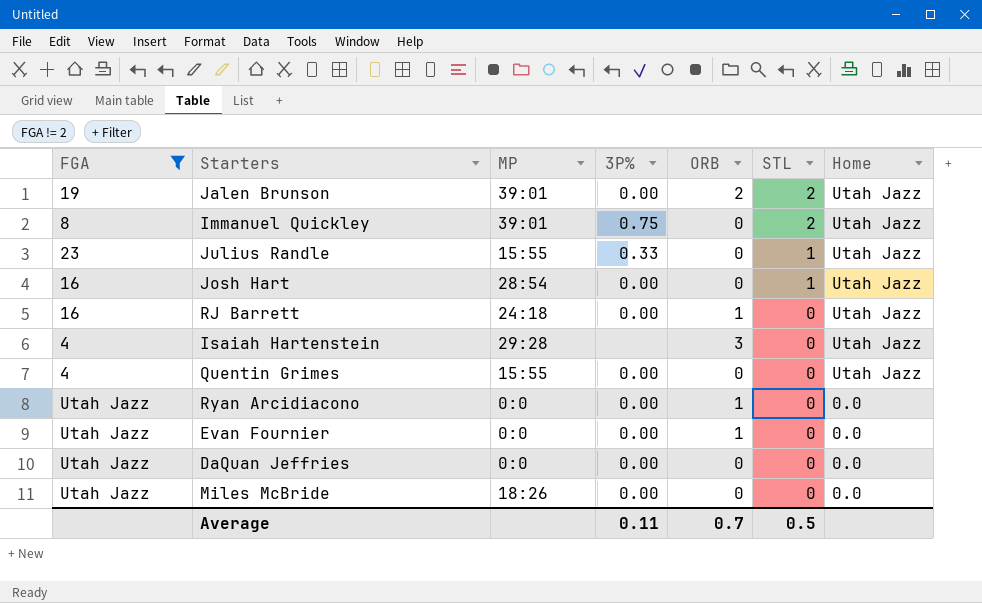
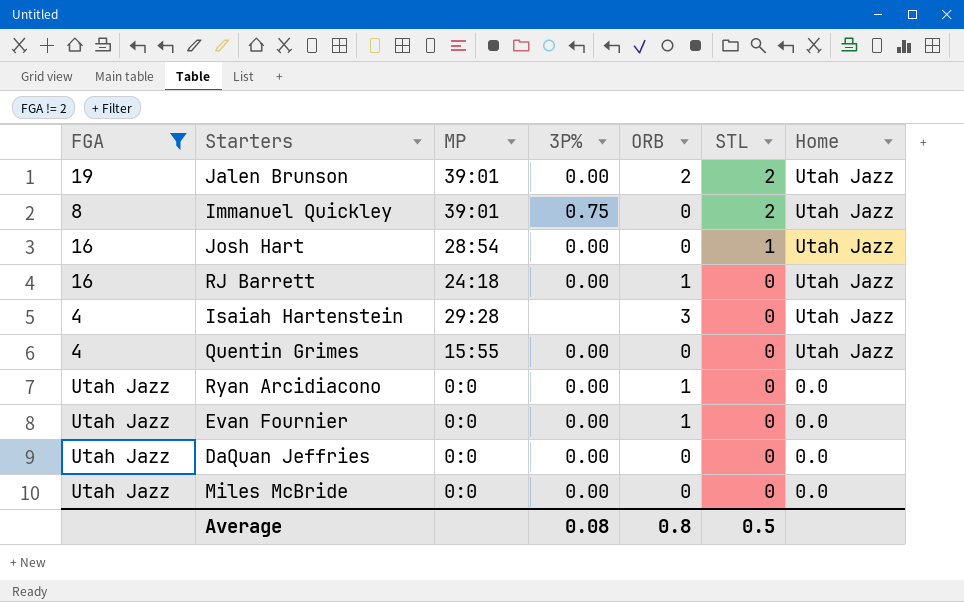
row Julius Randle: 23 | 15:55 | 0.33 | 0 | 1 | Utah Jazz -> none
Miles McBride | MP: 18:26 -> 0:0
Average | 3P%: 0.11 -> 0.08
Average | ORB: 0.7 -> 0.8

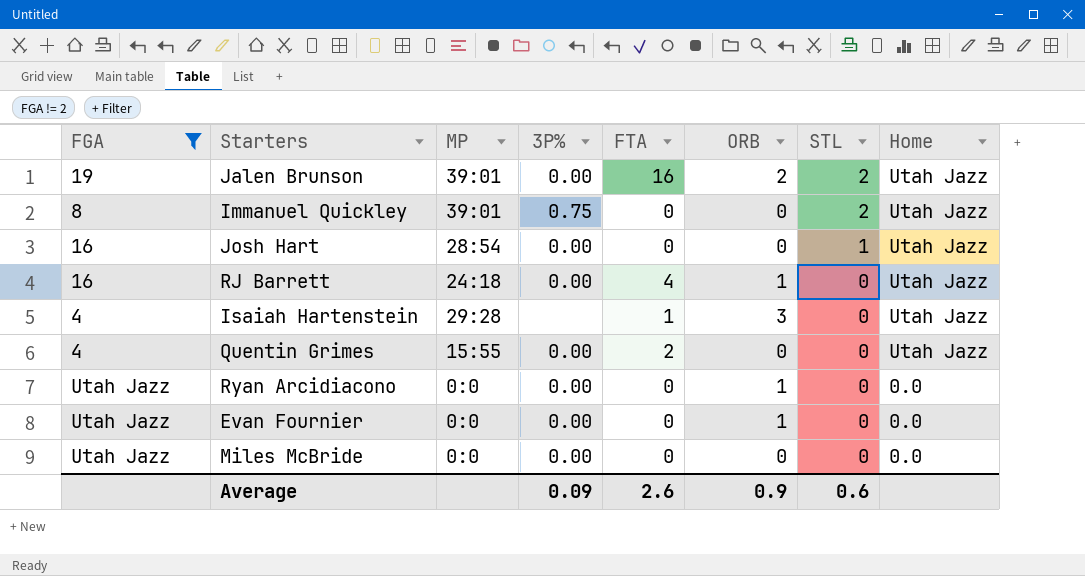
column FTA | position: none -> 5
row DaQuan Jeffries: Utah Jazz | 0:0 | 0.00 | 0 | 0 | 0.0 -> none
Average | 3P%: 0.08 -> 0.09
Average | ORB: 0.8 -> 0.9
Average | STL: 0.5 -> 0.6

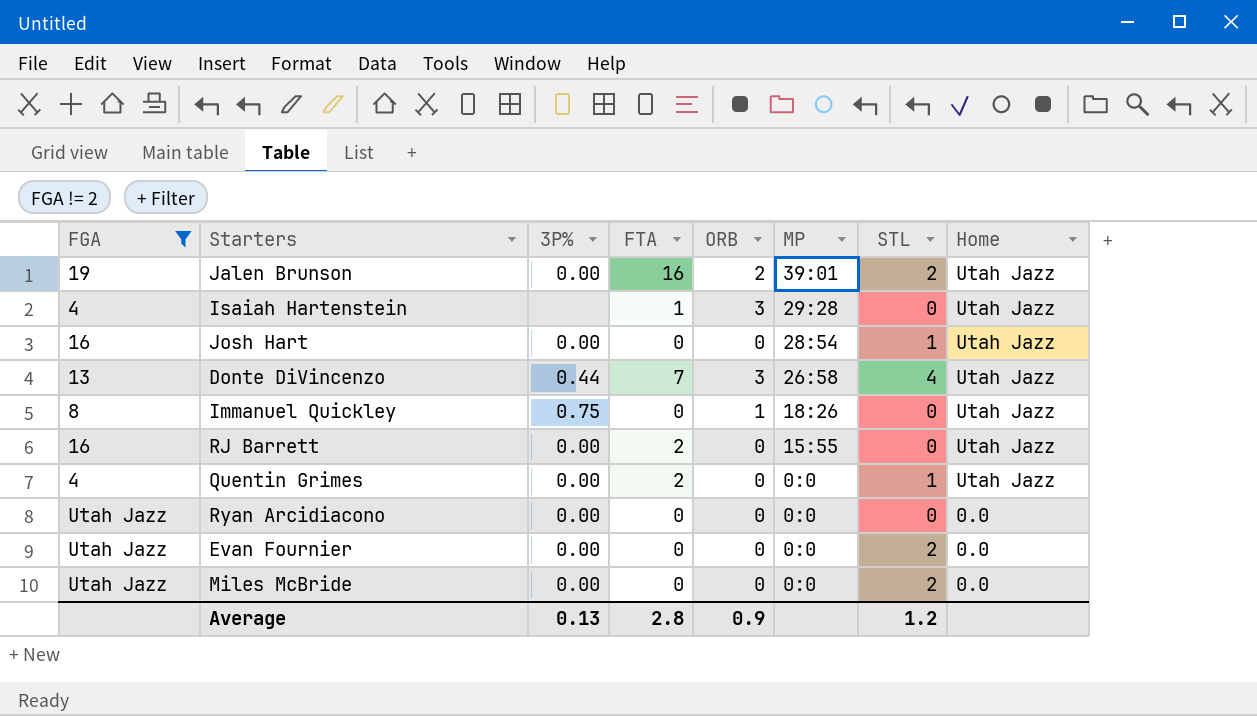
row order: STL descending -> MP descending
column MP | position: 3 -> 6
row Donte DiVincenzo: none -> 13 | 0.44 | 7 | 3 | 26:58 | 4 | Utah Jazz
Immanuel Quickley | ORB: 0 -> 1
Immanuel Quickley | MP: 39:01 -> 18:26
Immanuel Quickley | STL: 2 -> 0
RJ Barrett | FTA: 4 -> 2
RJ Barrett | ORB: 1 -> 0
RJ Barrett | MP: 24:18 -> 15:55
Quentin Grimes | MP: 15:55 -> 0:0
Quentin Grimes | STL: 0 -> 1
Ryan Arcidiacono | ORB: 1 -> 0
Evan Fournier | ORB: 1 -> 0
Evan Fournier | STL: 0 -> 2
Miles McBride | STL: 0 -> 2
Average | 3P%: 0.09 -> 0.13
Average | FTA: 2.6 -> 2.8
Average | STL: 0.6 -> 1.2

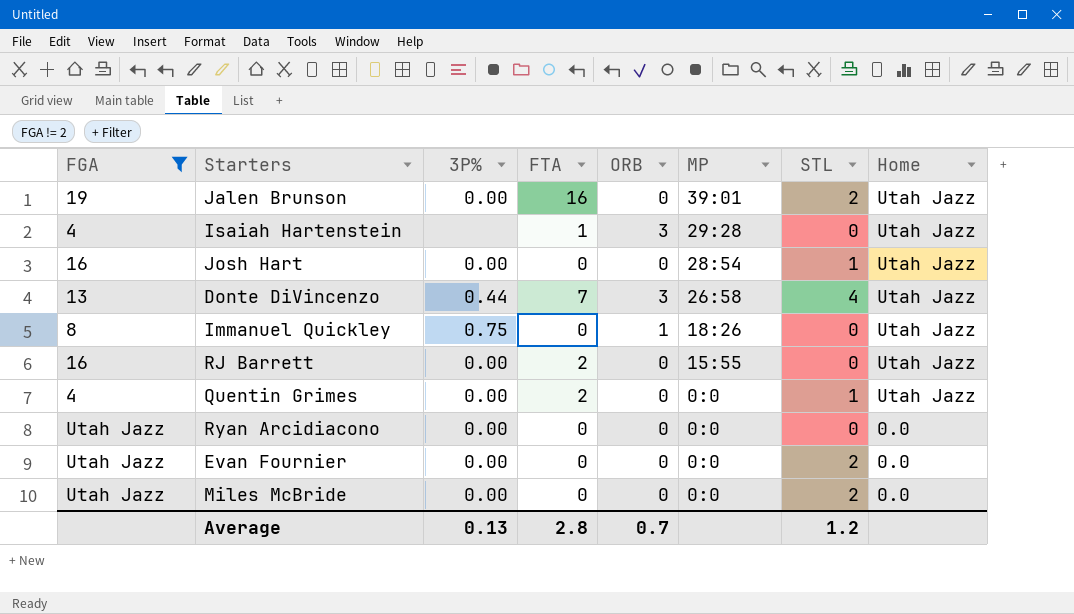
Jalen Brunson | ORB: 2 -> 0
Average | ORB: 0.9 -> 0.7

